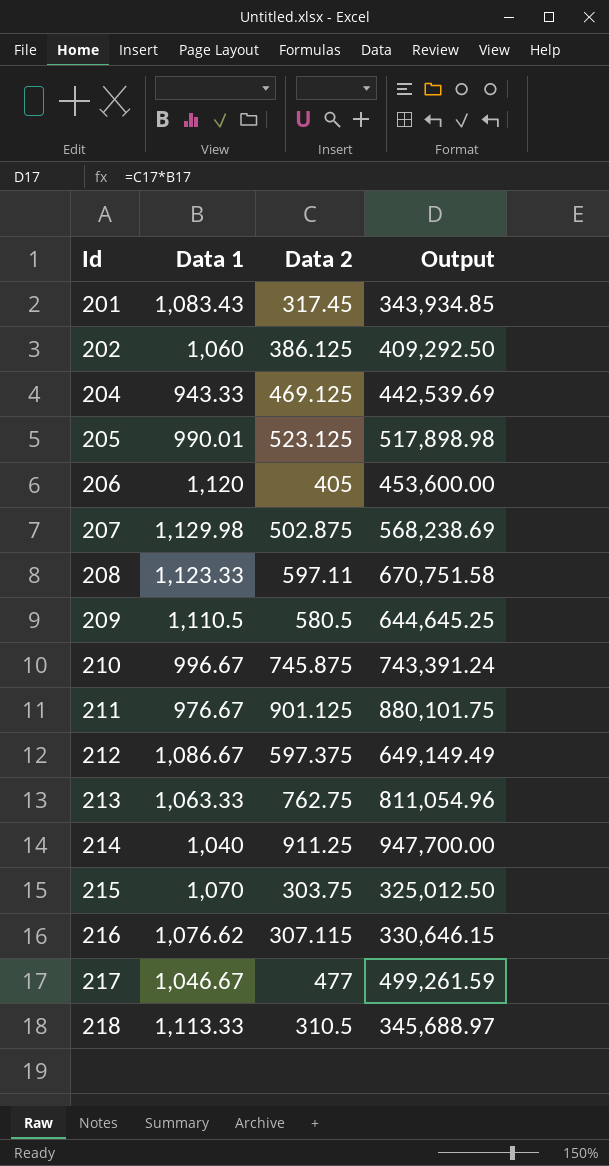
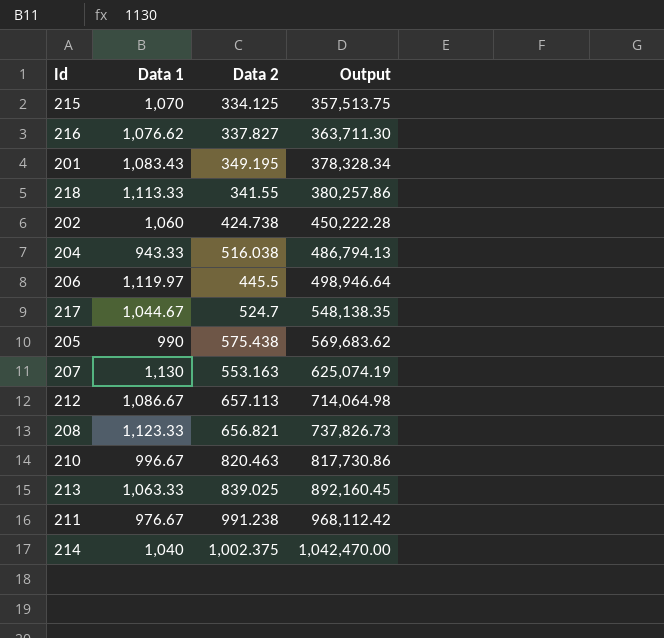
row order: Id ascending -> Output ascending
row 209: 1,110.5 | 580.5 | 644,645.25 -> none
215 | Data 2: 303.75 -> 334.125
215 | Output: 325,012.50 -> 357,513.75
216 | Data 2: 307.115 -> 337.827
216 | Output: 330,646.15 -> 363,711.30
201 | Data 2: 317.45 -> 349.195
201 | Output: 343,934.85 -> 378,328.34
218 | Data 2: 310.5 -> 341.55
218 | Output: 345,688.97 -> 380,257.86
202 | Data 2: 386.125 -> 424.738
202 | Output: 409,292.50 -> 450,222.28
204 | Data 2: 469.125 -> 516.038
204 | Output: 442,539.69 -> 486,794.13
206 | Data 1: 1,120 -> 1,119.97
206 | Data 2: 405 -> 445.5
206 | Output: 453,600.00 -> 498,946.64
217 | Data 1: 1,046.67 -> 1,044.67
217 | Data 2: 477 -> 524.7
217 | Output: 499,261.59 -> 548,138.35
205 | Data 1: 990.01 -> 990
205 | Data 2: 523.125 -> 575.438
205 | Output: 517,898.98 -> 569,683.62
207 | Data 1: 1,129.98 -> 1,130
207 | Data 2: 502.875 -> 553.163
207 | Output: 568,238.69 -> 625,074.19
212 | Data 2: 597.375 -> 657.113
212 | Output: 649,149.49 -> 714,064.98
208 | Data 2: 597.11 -> 656.821
208 | Output: 670,751.58 -> 737,826.73
210 | Data 2: 745.875 -> 820.463
210 | Output: 743,391.24 -> 817,730.86
213 | Data 2: 762.75 -> 839.025
213 | Output: 811,054.96 -> 892,160.45
211 | Data 2: 901.125 -> 991.238
211 | Output: 880,101.75 -> 968,112.42
214 | Data 2: 911.25 -> 1,002.375
214 | Output: 947,700.00 -> 1,042,470.00

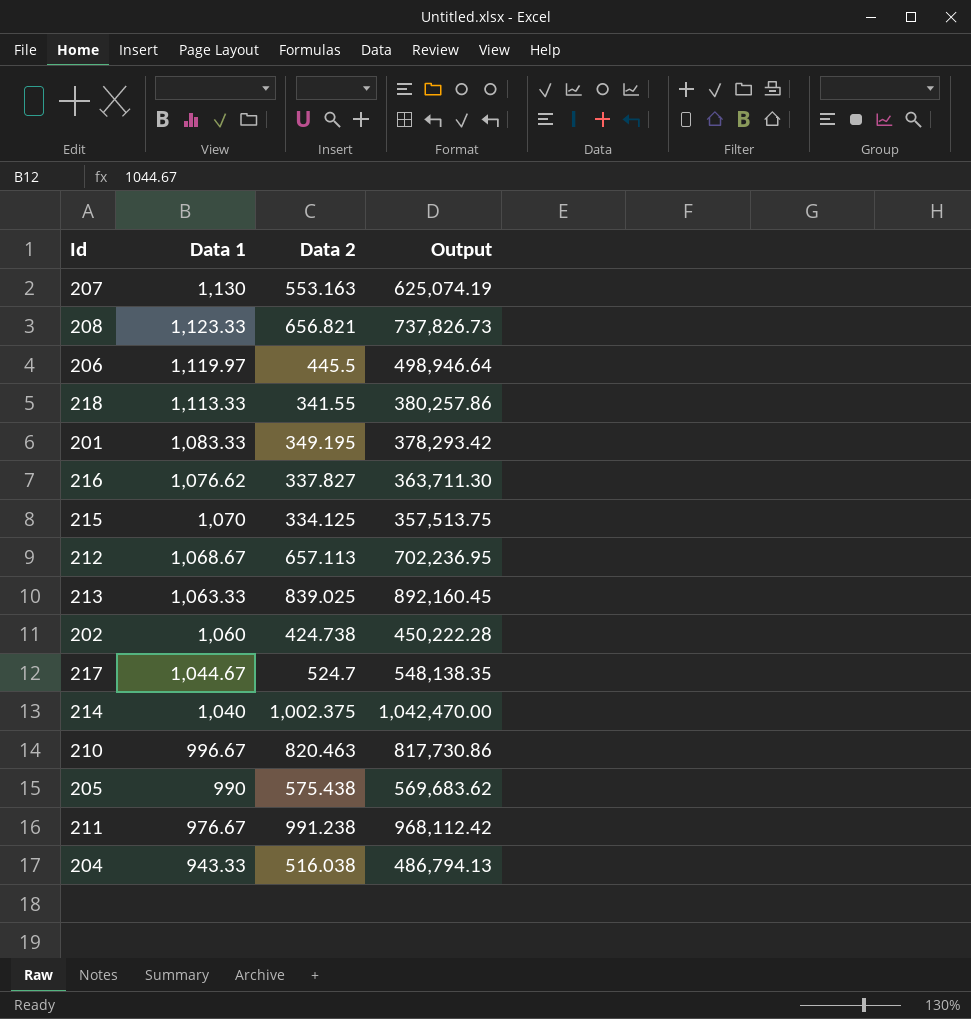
row order: Output ascending -> Data 1 descending
201 | Data 1: 1,083.43 -> 1,083.33
201 | Output: 378,328.34 -> 378,293.42
212 | Data 1: 1,086.67 -> 1,068.67
212 | Output: 714,064.98 -> 702,236.95

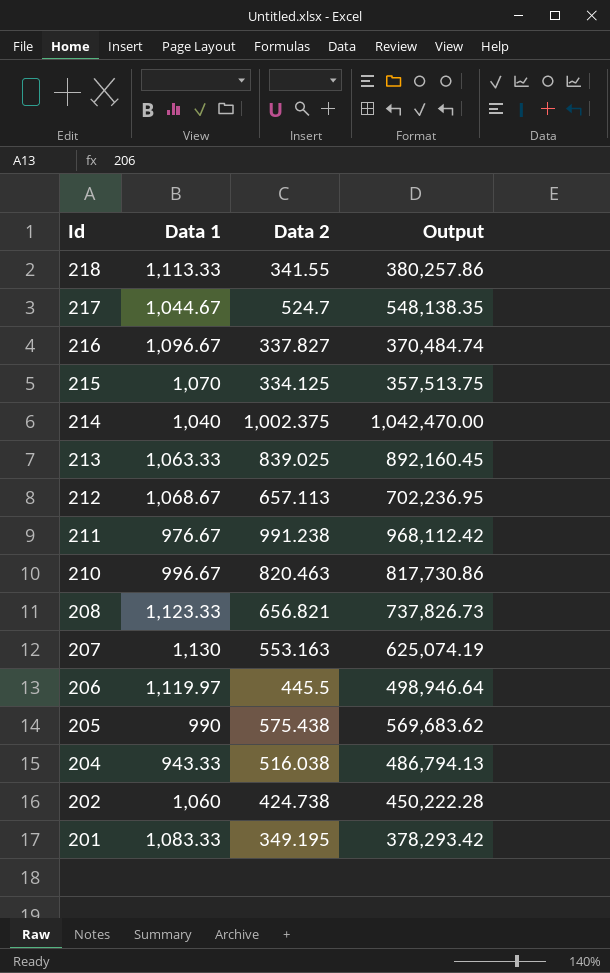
row order: Data 1 descending -> Id descending
216 | Data 1: 1,076.62 -> 1,096.67
216 | Output: 363,711.30 -> 370,484.74

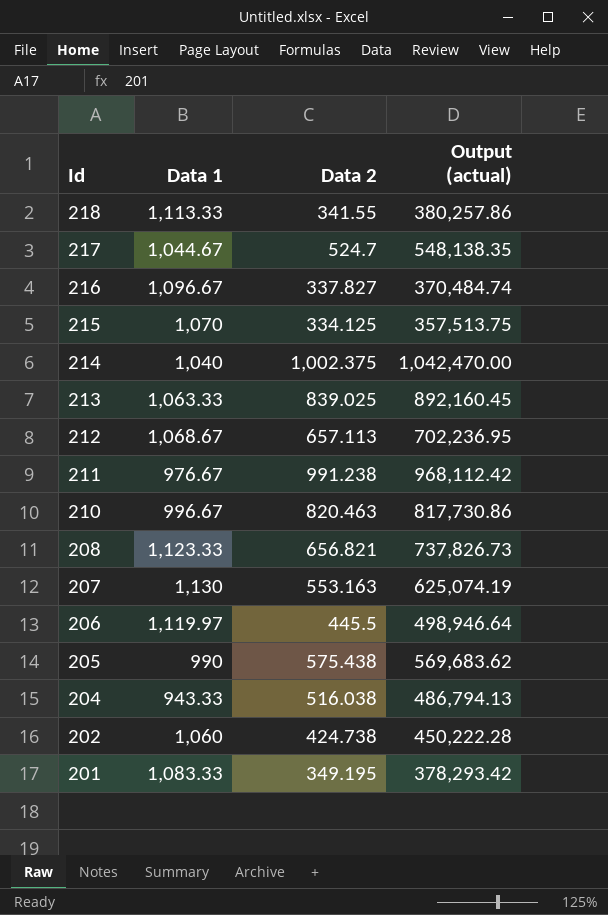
column name: Output -> Output (actual)

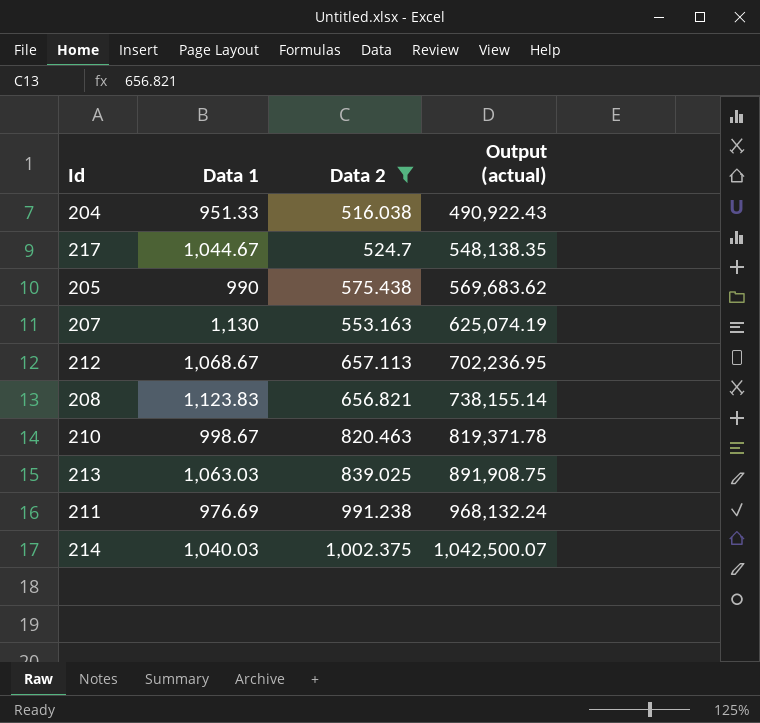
filter: none -> Data 2 >= 516.038
row order: Id descending -> Output (actual) ascending
204 | Data 1: 943.33 -> 951.33
204 | Output (actual): 486,794.13 -> 490,922.43
208 | Data 1: 1,123.33 -> 1,123.83
208 | Output (actual): 737,826.73 -> 738,155.14
210 | Data 1: 996.67 -> 998.67
210 | Output (actual): 817,730.86 -> 819,371.78
213 | Data 1: 1,063.33 -> 1,063.03
213 | Output (actual): 892,160.45 -> 891,908.75
211 | Data 1: 976.67 -> 976.69
211 | Output (actual): 968,112.42 -> 968,132.24
214 | Data 1: 1,040 -> 1,040.03
214 | Output (actual): 1,042,470.00 -> 1,042,500.07

